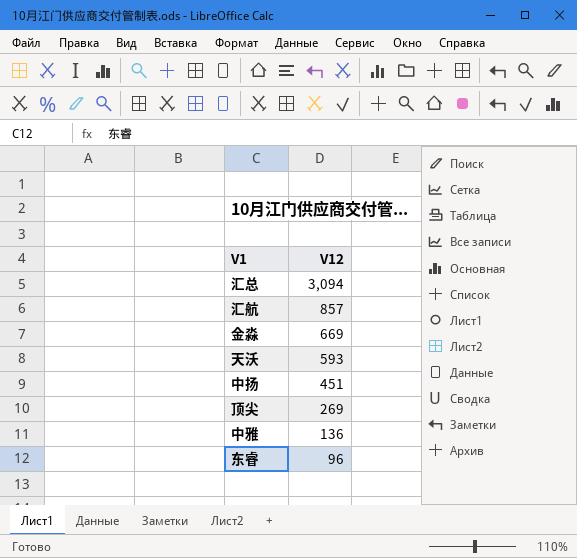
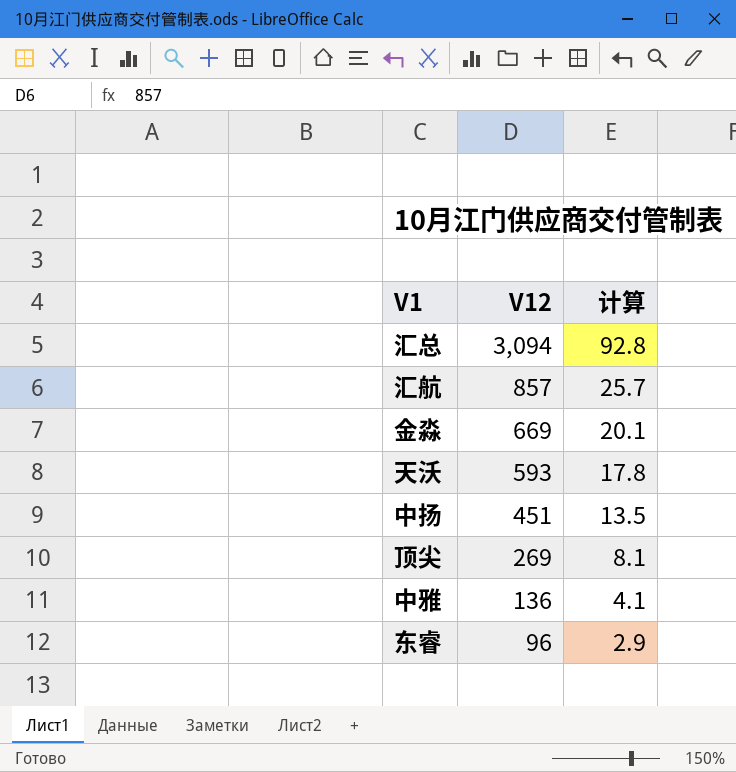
column 计算 | formula: none -> [V12] * 0.03

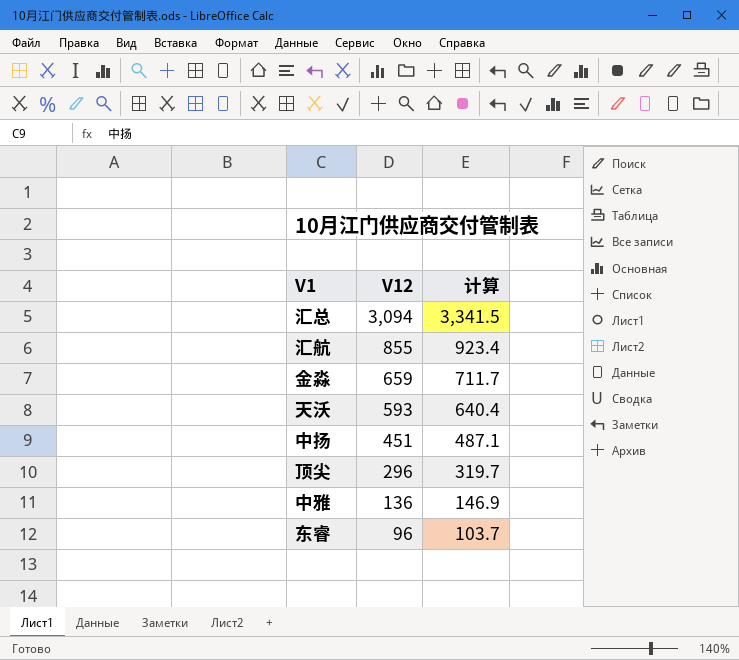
column 计算 | formula: [V12] * 0.03 -> [V12] * 1.08
汇航 | V12: 857 -> 855
金淼 | V12: 669 -> 659
顶尖 | V12: 269 -> 296

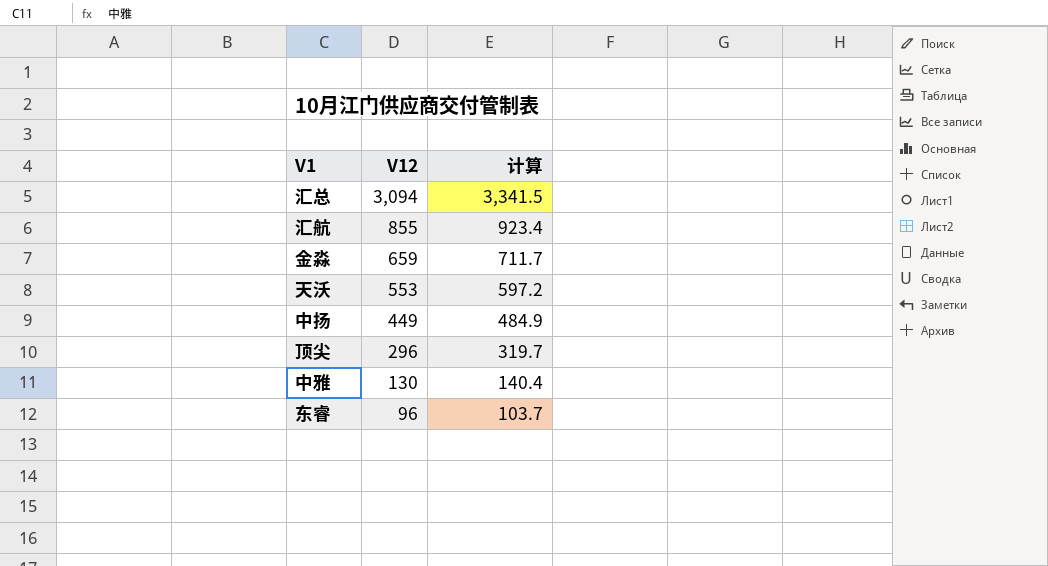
天沃 | V12: 593 -> 553
天沃 | 计算: 640.4 -> 597.2
中扬 | V12: 451 -> 449
中扬 | 计算: 487.1 -> 484.9
中雅 | V12: 136 -> 130
中雅 | 计算: 146.9 -> 140.4

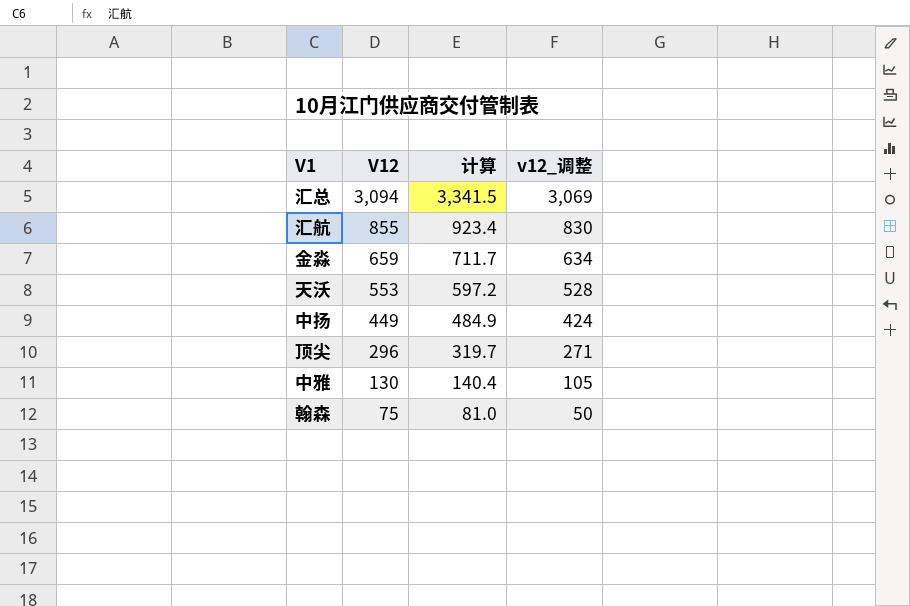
column v12_调整 | formula: none -> [V12] - 25
row 东睿: 96 | 103.7 -> none
row 翰森: none -> 75 | 81.0 | 50

